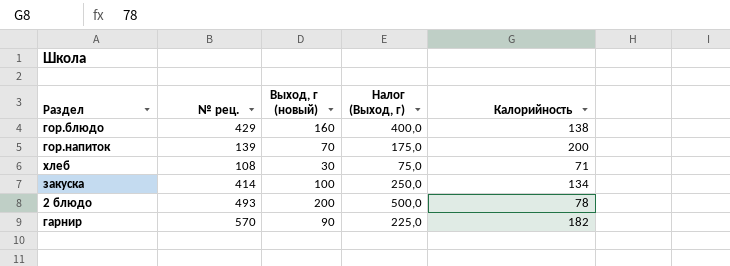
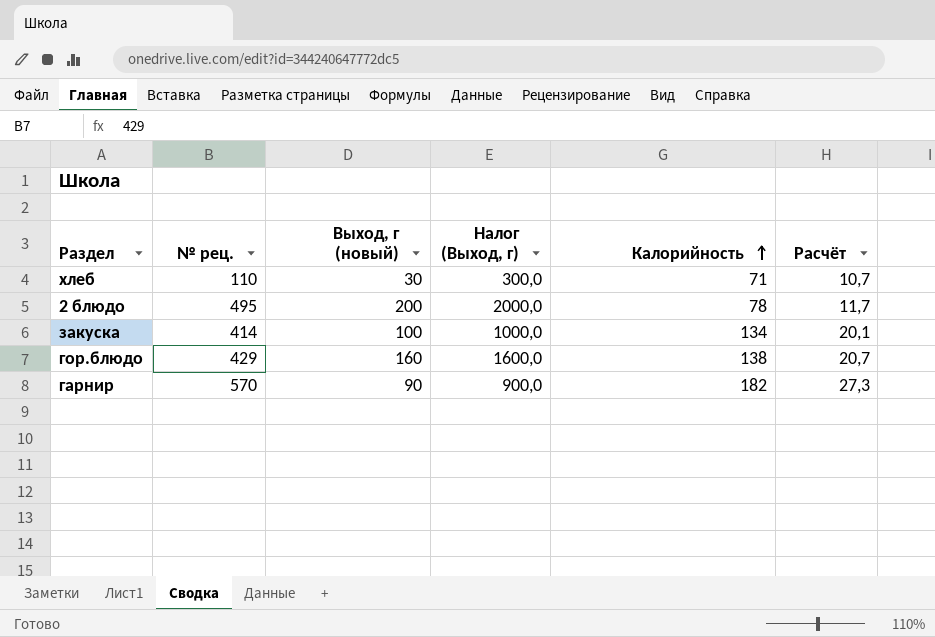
row order: none -> Калорийность ascending
column Налог (Выход, г) | formula: [Выход, г (новый)] * 2,5 -> [Выход, г (новый)] * 10
column Расчёт | formula: none -> [Калорийность] * 0,15
row гор.напиток: 139 | 70 | 175,0 | 200 -> none
хлеб | № рец.: 108 -> 110
2 блюдо | № рец.: 493 -> 495

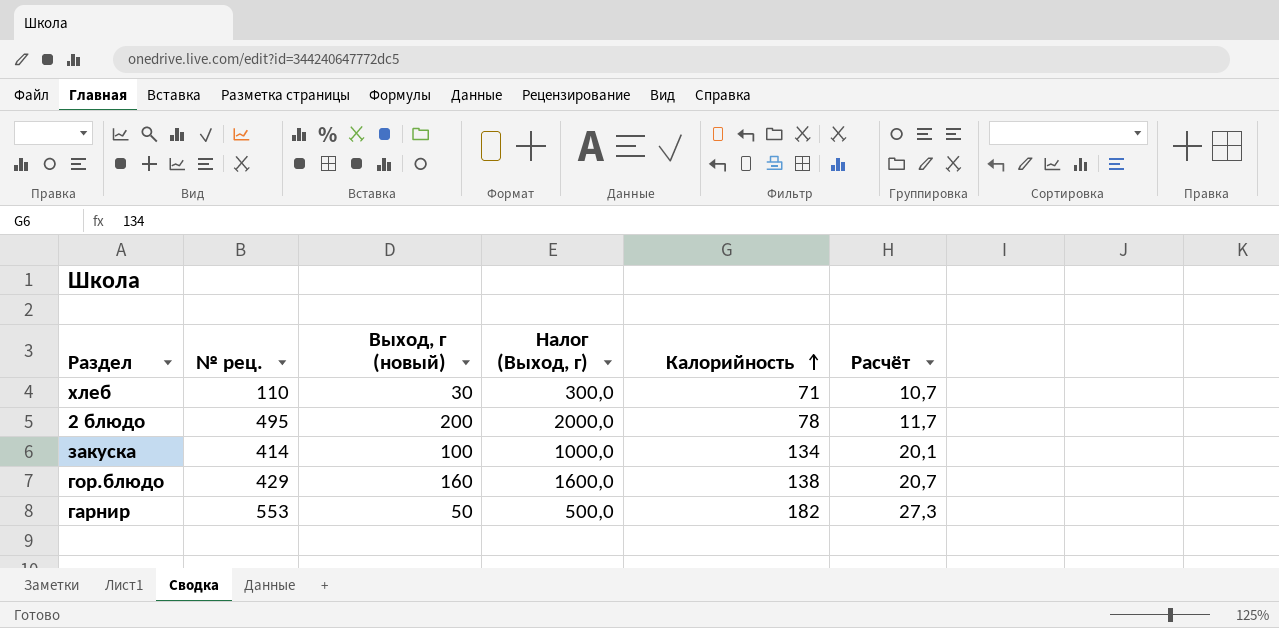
гарнир | № рец.: 570 -> 553
гарнир | Выход, г (новый): 90 -> 50
гарнир | Налог (Выход, г): 900,0 -> 500,0

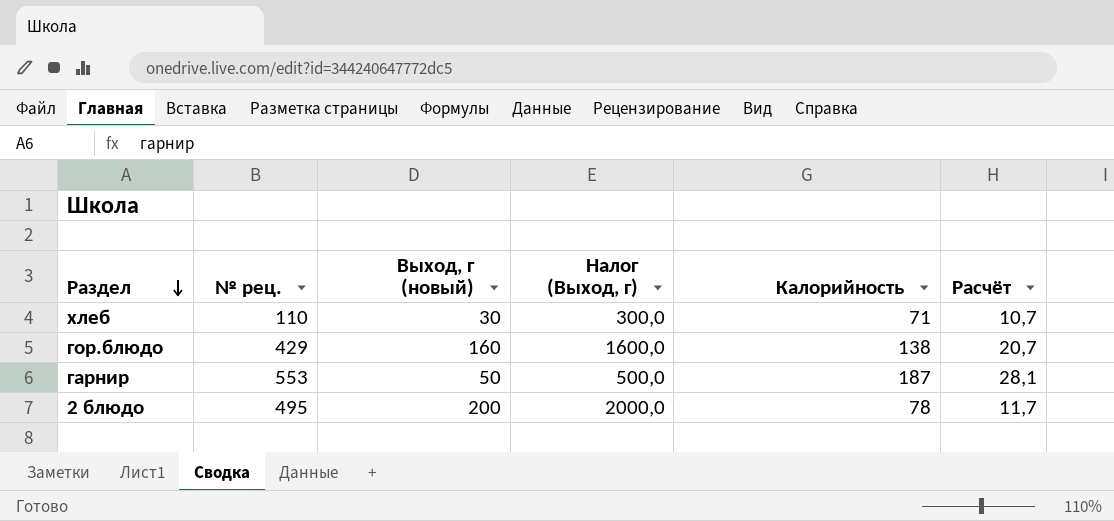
row order: Калорийность ascending -> Раздел descending
row закуска: 414 | 100 | 1000,0 | 134 | 20,1 -> none
гарнир | Калорийность: 182 -> 187
гарнир | Расчёт: 27,3 -> 28,1

